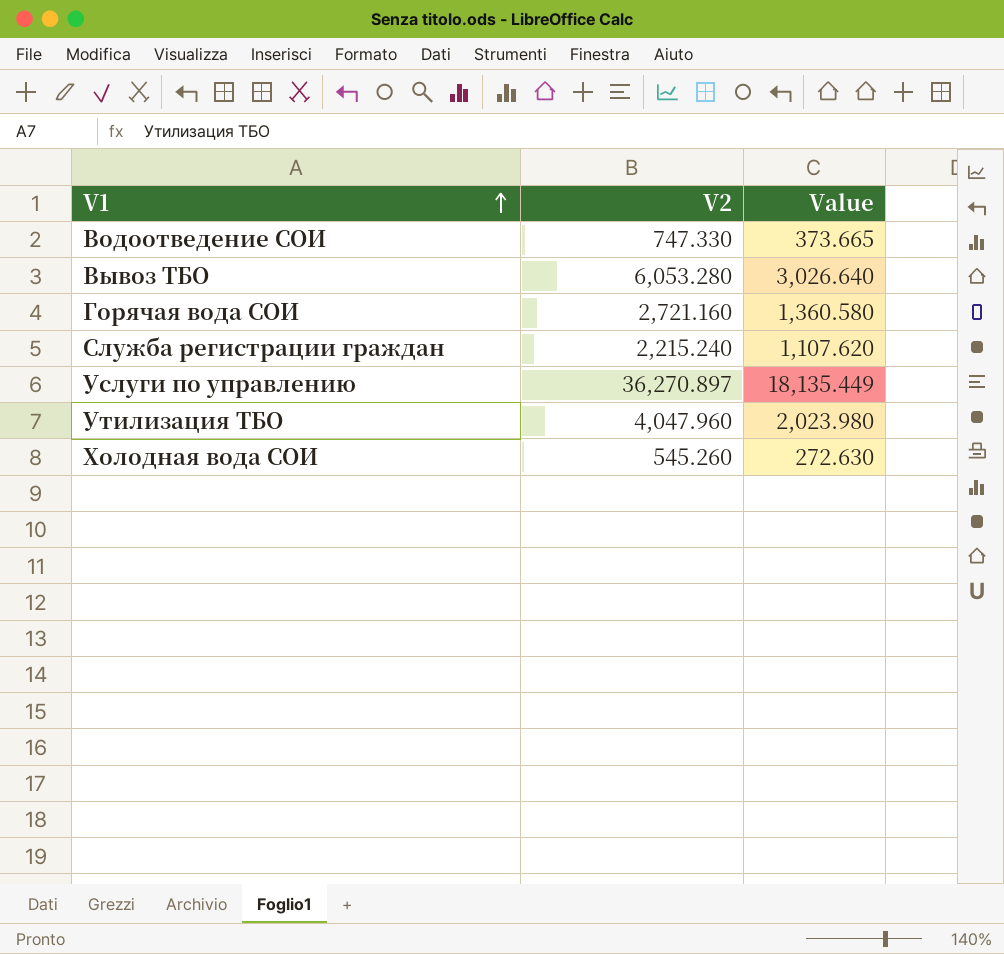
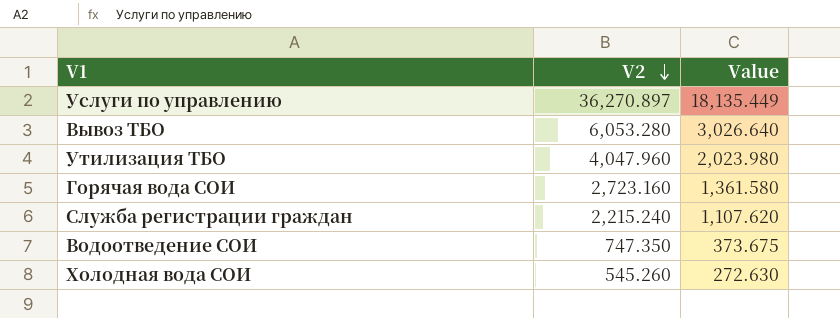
row order: V1 ascending -> V2 descending
Горячая вода СОИ | V2: 2,721.160 -> 2,723.160
Горячая вода СОИ | Value: 1,360.580 -> 1,361.580
Водоотведение СОИ | V2: 747.330 -> 747.350
Водоотведение СОИ | Value: 373.665 -> 373.675

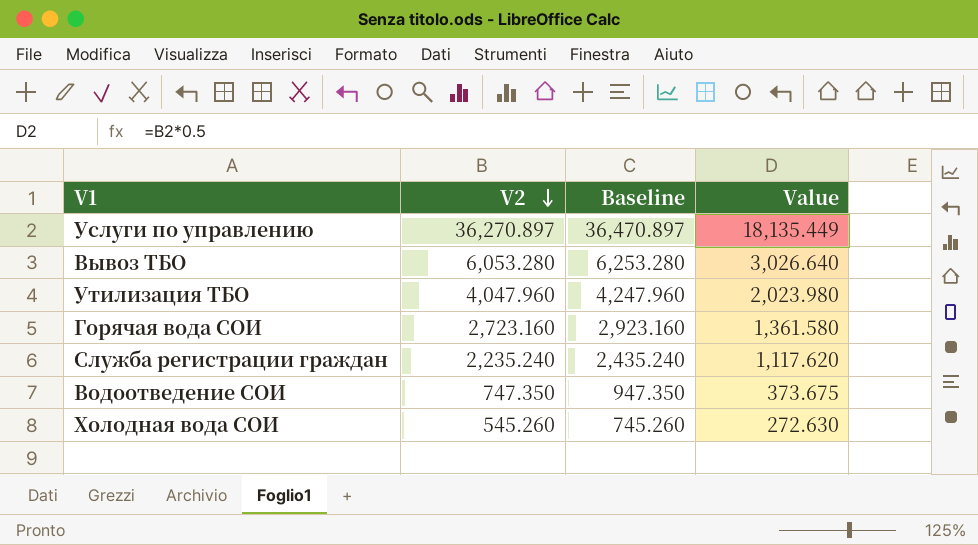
column Baseline | formula: none -> [V2] + 200
Служба регистрации граждан | V2: 2,215.240 -> 2,235.240
Служба регистрации граждан | Value: 1,107.620 -> 1,117.620

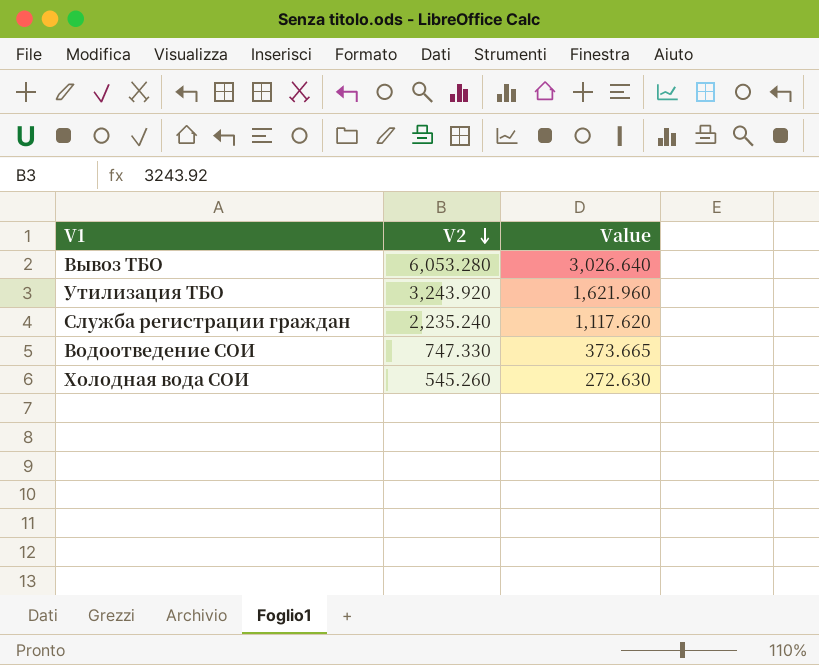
column Baseline | formula: [V2] + 200 -> none
row Услуги по управлению: 36,270.897 | 36,470.897 | 18,135.449 -> none
row Горячая вода СОИ: 2,723.160 | 2,923.160 | 1,361.580 -> none
Утилизация ТБО | V2: 4,047.960 -> 3,243.920
Утилизация ТБО | Value: 2,023.980 -> 1,621.960
Водоотведение СОИ | V2: 747.350 -> 747.330
Водоотведение СОИ | Value: 373.675 -> 373.665

